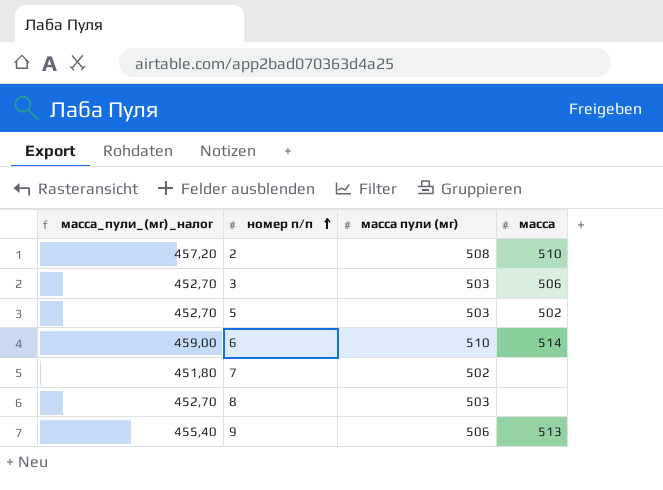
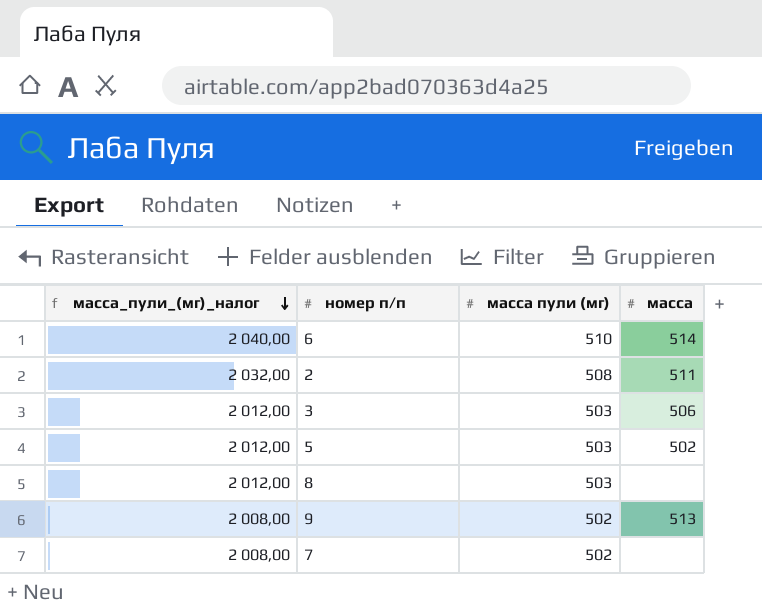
row order: номер п/п ascending -> масса_пули_(мг)_налог descending
column масса_пули_(мг)_налог | formula: [масса пули (мг)] * 0,9 -> [масса пули (мг)] * 4
2 | масса: 510 -> 511
9 | масса пули (мг): 506 -> 502

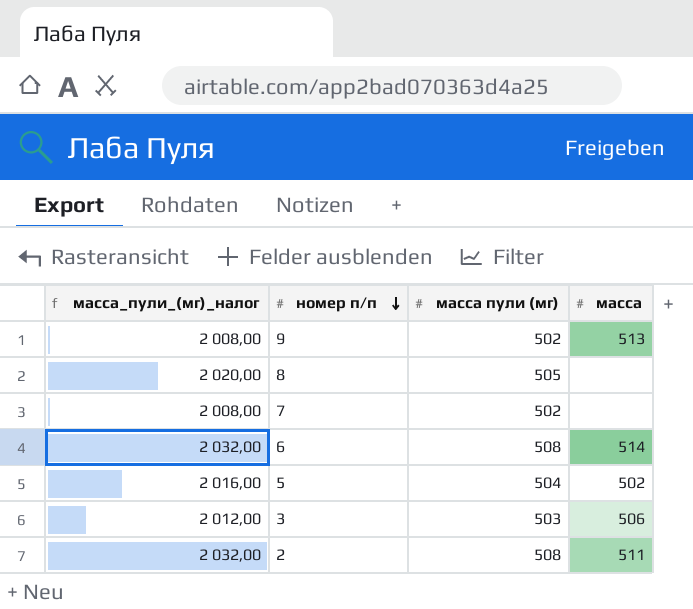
row order: масса_пули_(мг)_налог descending -> номер п/п descending
8 | масса_пули_(мг)_налог: 2 012,00 -> 2 020,00
8 | масса пули (мг): 503 -> 505
6 | масса_пули_(мг)_налог: 2 040,00 -> 2 032,00
6 | масса пули (мг): 510 -> 508
5 | масса_пули_(мг)_налог: 2 012,00 -> 2 016,00
5 | масса пули (мг): 503 -> 504

